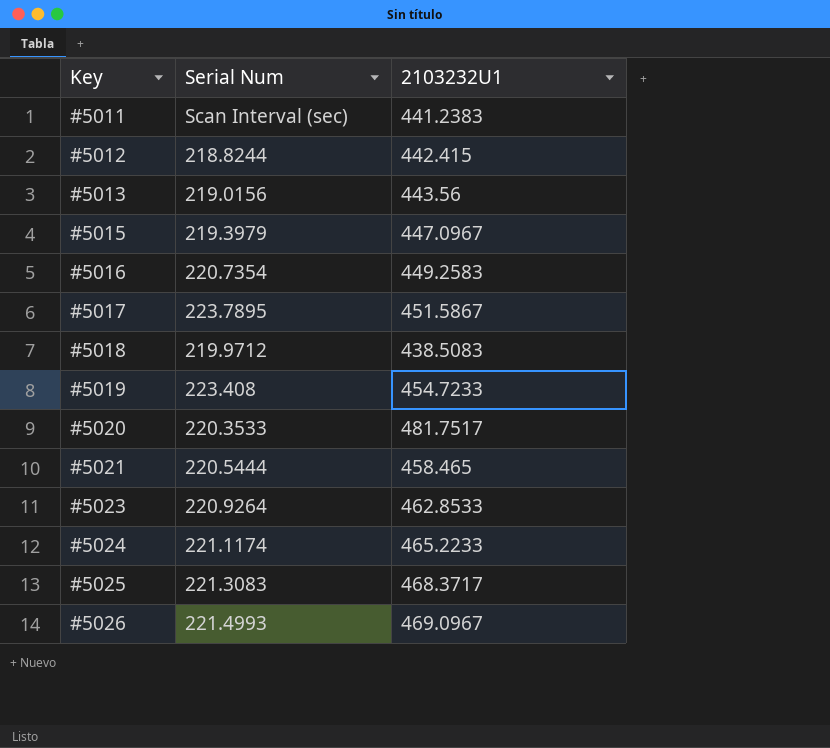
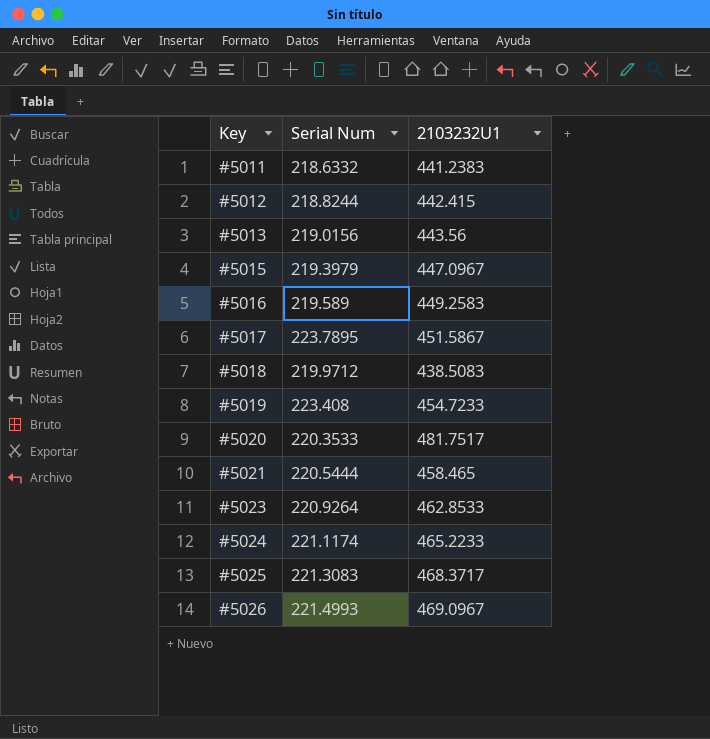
#5011 | Serial Num: Scan Interval (sec) -> 218.6332
#5016 | Serial Num: 220.7354 -> 219.589

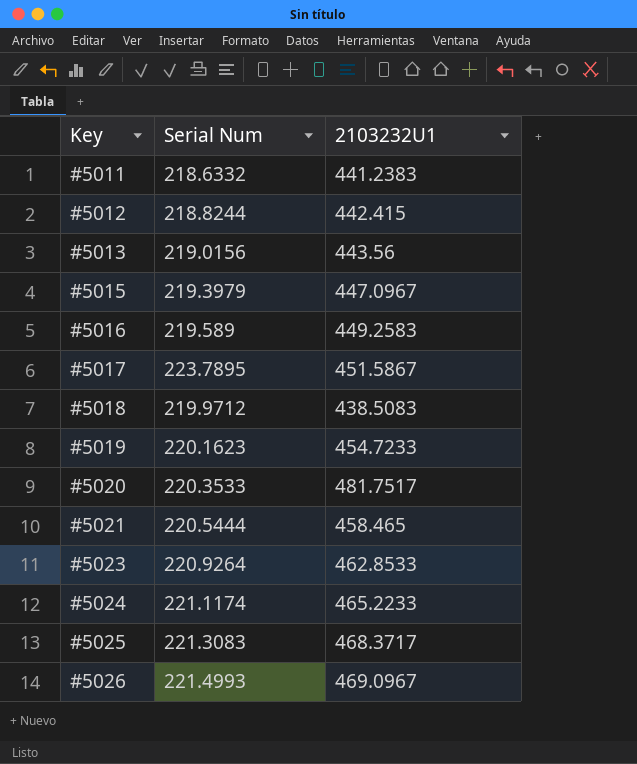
#5019 | Serial Num: 223.408 -> 220.1623

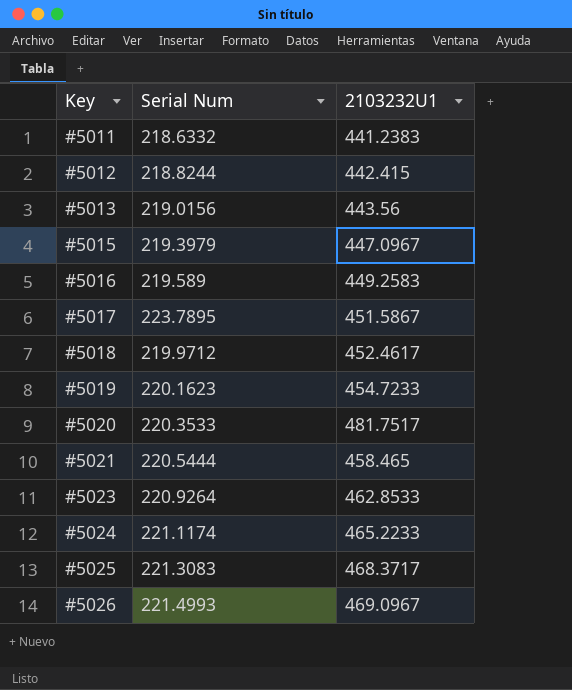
#5018 | 2103232U1: 438.5083 -> 452.4617

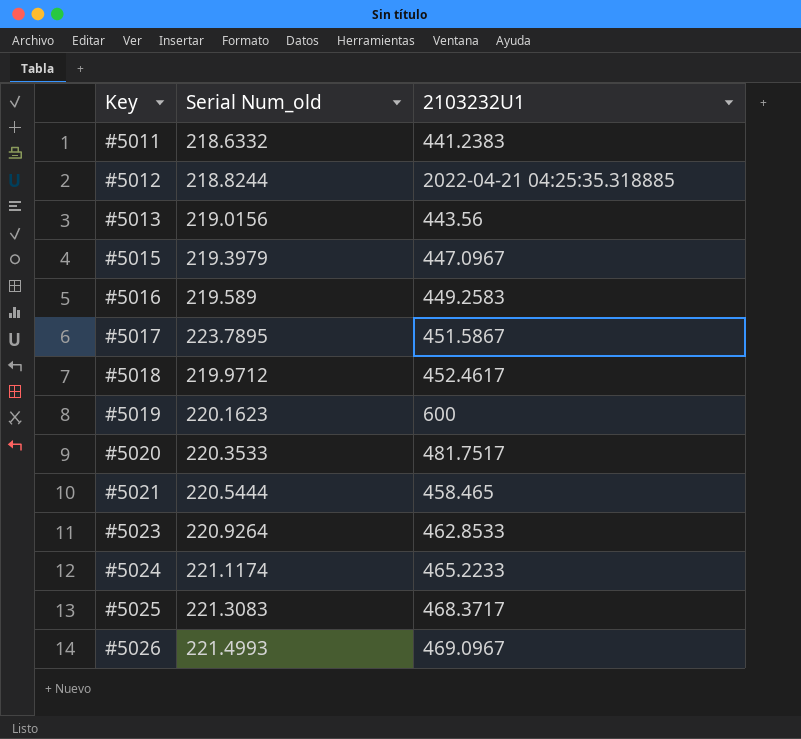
column name: Serial Num -> Serial Num_old
#5012 | 2103232U1: 442.415 -> 2022-04-21 04:25:35.318885
#5019 | 2103232U1: 454.7233 -> 600

